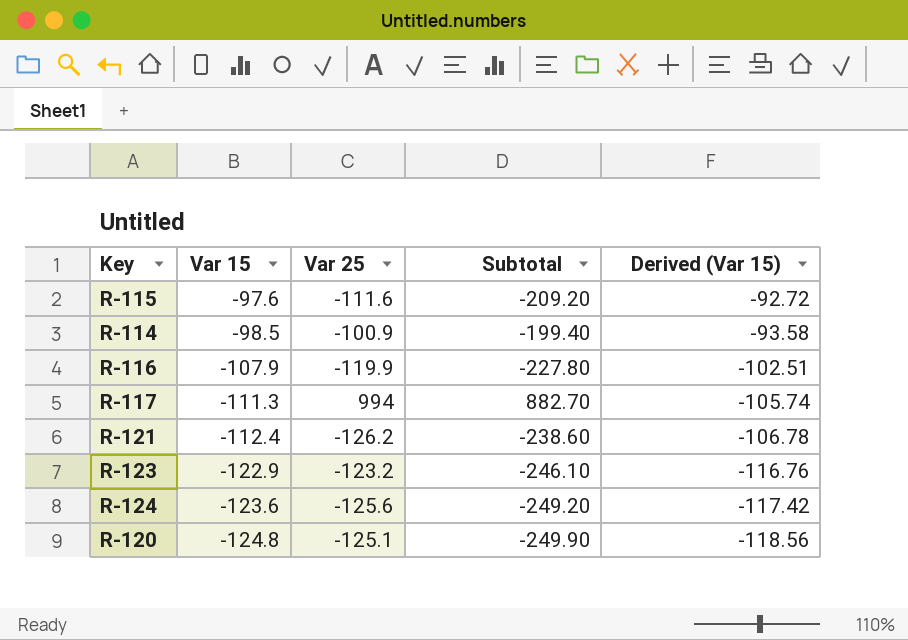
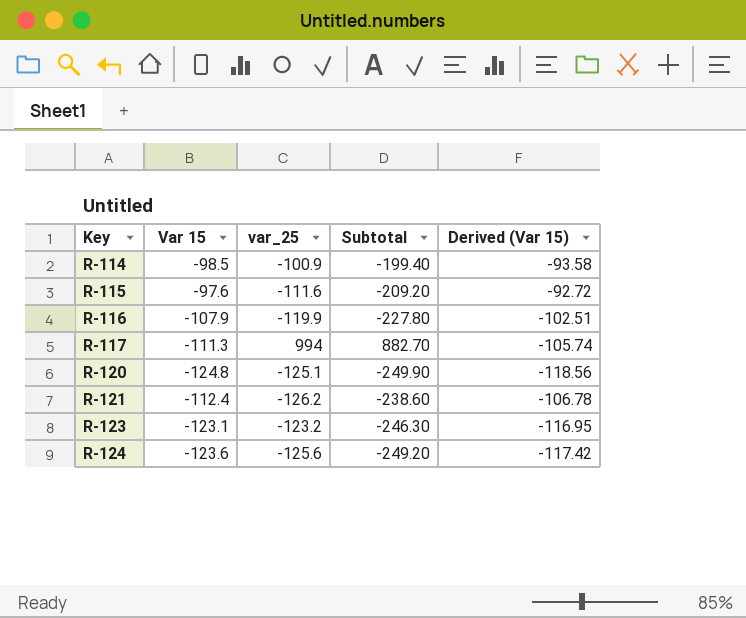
row order: Var 15 descending -> Key ascending
column name: Var 25 -> var_25
R-123 | Var 15: -122.9 -> -123.1
R-123 | Subtotal: -246.10 -> -246.30
R-123 | Derived (Var 15): -116.76 -> -116.95

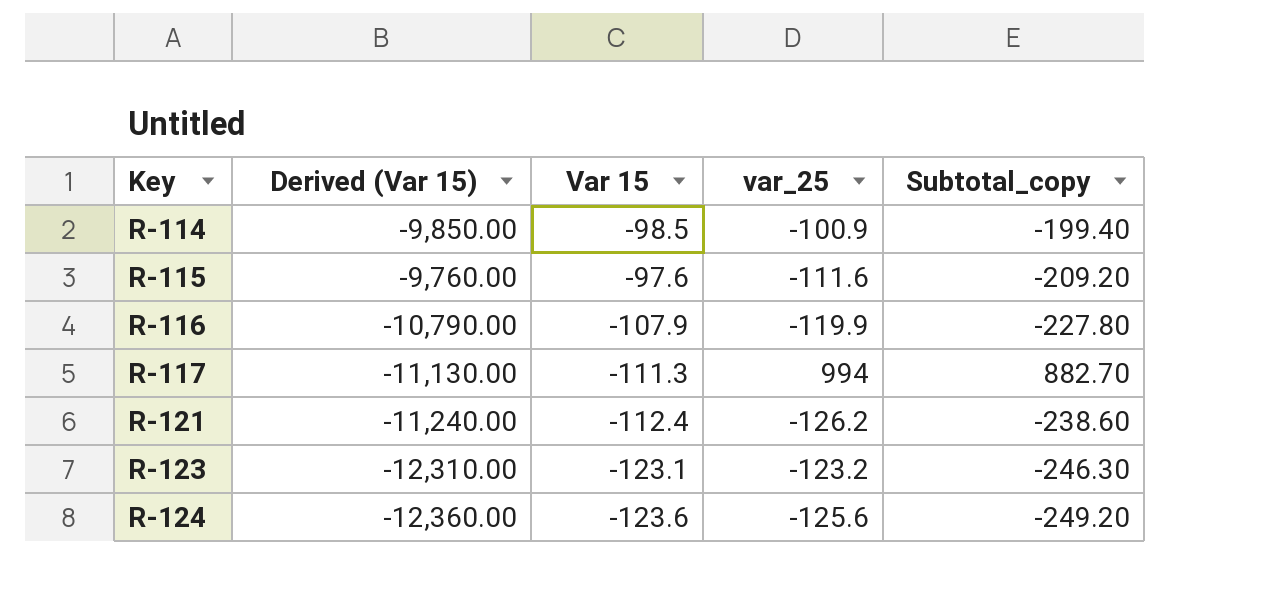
column Derived (Var 15) | formula: [Var 15] * 0.95 -> [Var 15] * 100
column Derived (Var 15) | position: 5 -> 2
column name: Subtotal -> Subtotal_copy
row R-120: -124.8 | -125.1 | -249.90 | -118.56 -> none

